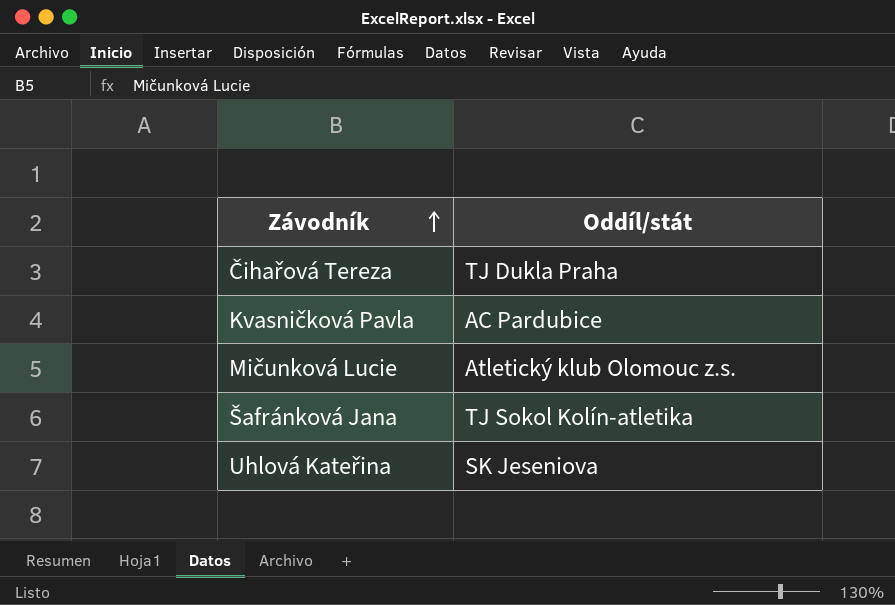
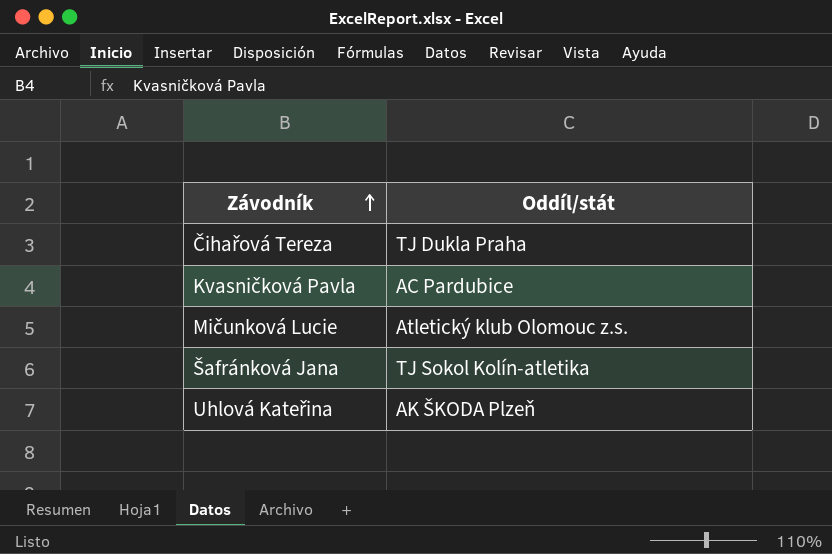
Uhlová Kateřina | Oddíl/stát: SK Jeseniova -> AK ŠKODA Plzeň

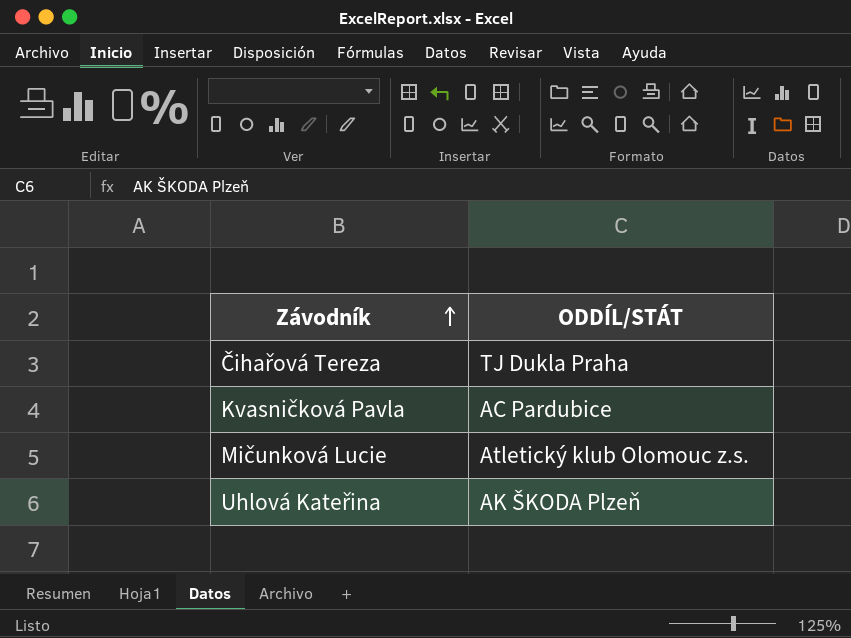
column name: Oddíl/stát -> ODDÍL/STÁT
row Šafránková Jana: TJ Sokol Kolín-atletika -> none

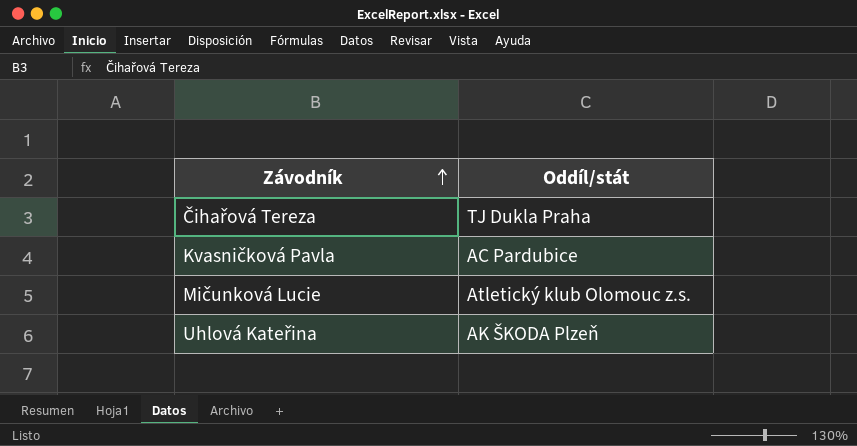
column name: ODDÍL/STÁT -> Oddíl/stát

